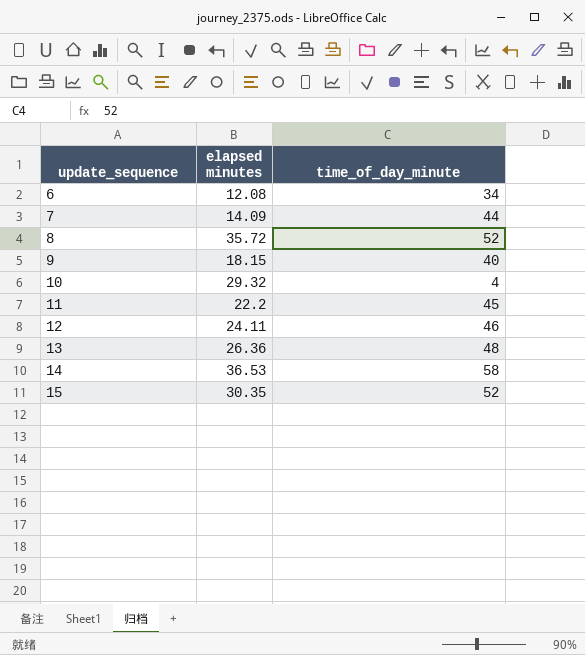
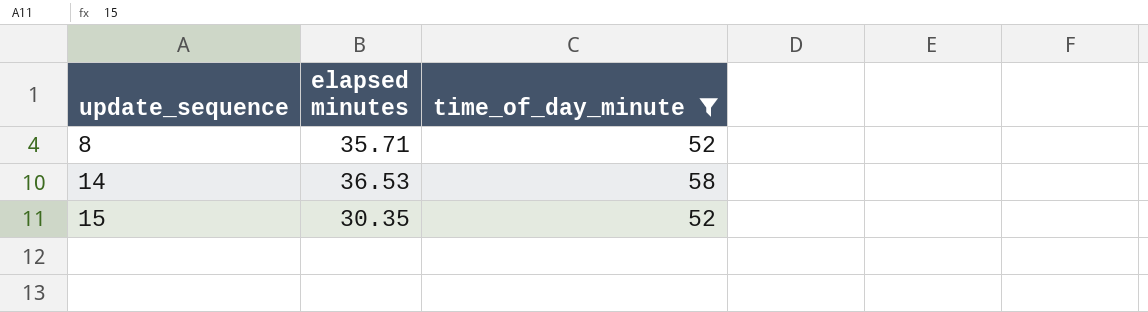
filter: none -> time_of_day_minute >= 52
8 | elapsed minutes: 35.72 -> 35.71

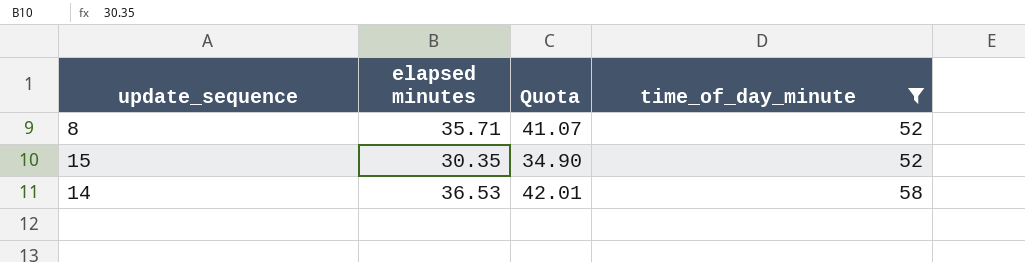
row order: update_sequence ascending -> time_of_day_minute ascending
column Quota | formula: none -> [elapsed minutes] * 1.15

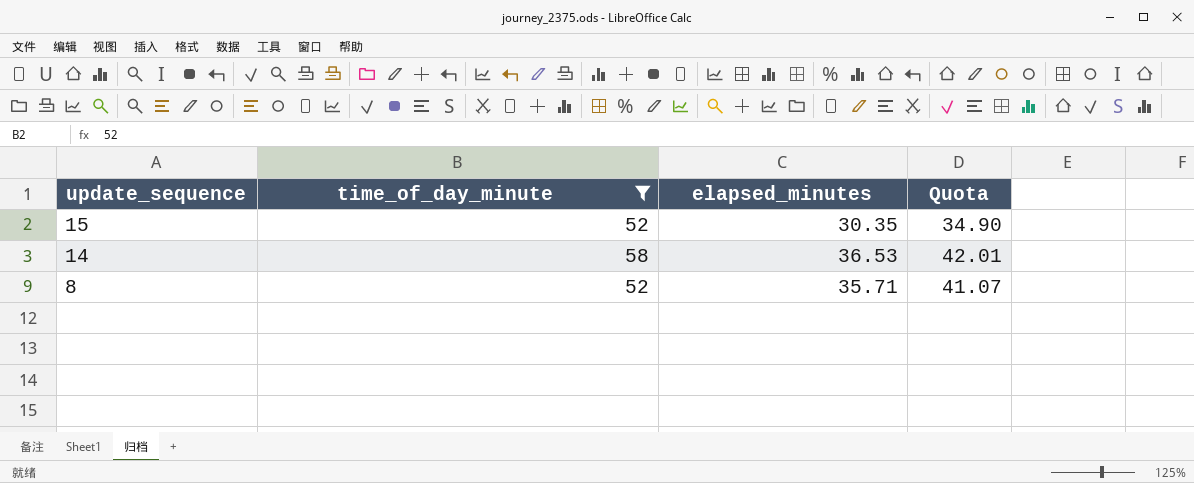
row order: time_of_day_minute ascending -> update_sequence descending
column time_of_day_minute | position: 4 -> 2
column name: elapsed minutes -> elapsed_minutes

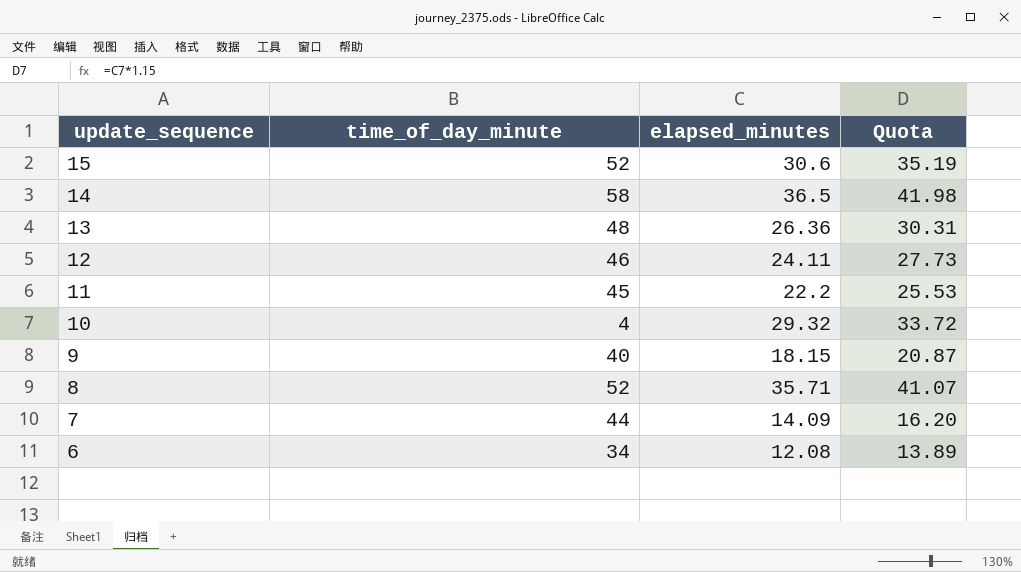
filter: time_of_day_minute >= 52 -> none
15 | elapsed_minutes: 30.35 -> 30.6
15 | Quota: 34.90 -> 35.19
14 | elapsed_minutes: 36.53 -> 36.5
14 | Quota: 42.01 -> 41.98

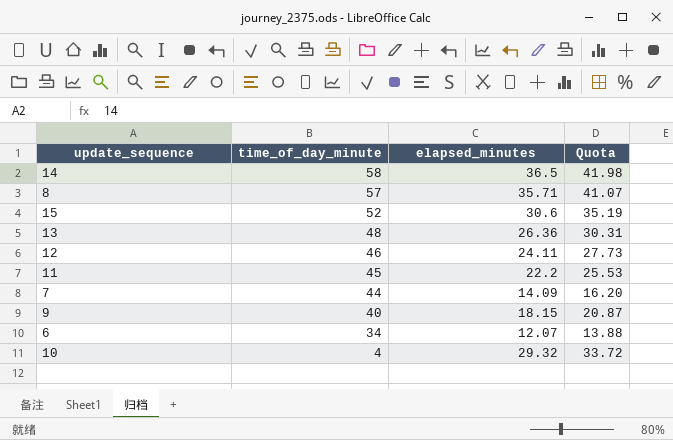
row order: update_sequence descending -> time_of_day_minute descending
8 | time_of_day_minute: 52 -> 57
6 | elapsed_minutes: 12.08 -> 12.07
6 | Quota: 13.89 -> 13.88

